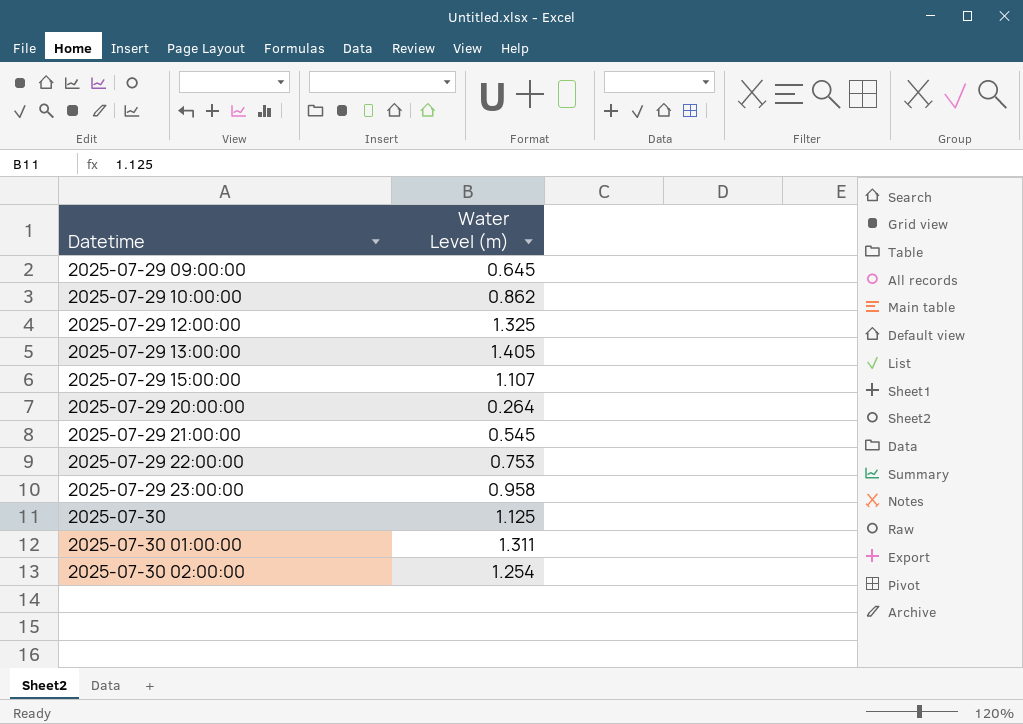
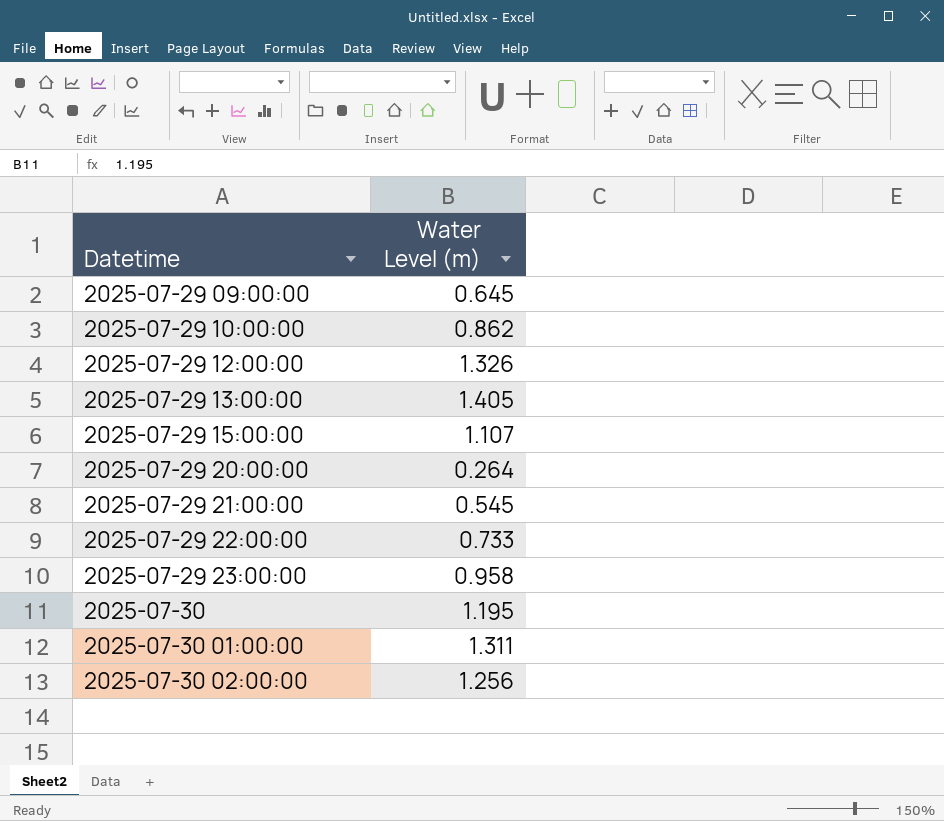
2025-07-29 12:00:00 | Water Level (m): 1.325 -> 1.326
2025-07-29 22:00:00 | Water Level (m): 0.753 -> 0.733
2025-07-30 | Water Level (m): 1.125 -> 1.195
2025-07-30 02:00:00 | Water Level (m): 1.254 -> 1.256

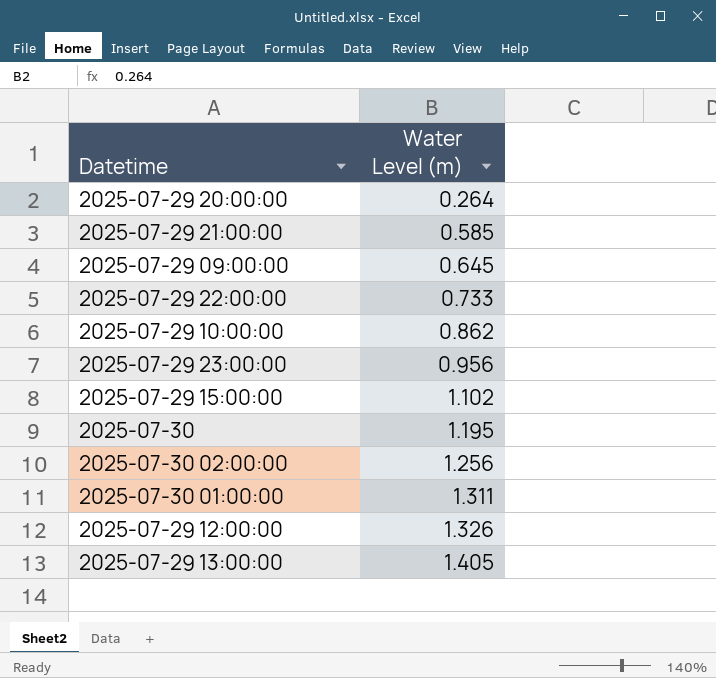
row order: Datetime ascending -> Water Level (m) ascending
2025-07-29 21:00:00 | Water Level (m): 0.545 -> 0.585
2025-07-29 23:00:00 | Water Level (m): 0.958 -> 0.956
2025-07-29 15:00:00 | Water Level (m): 1.107 -> 1.102

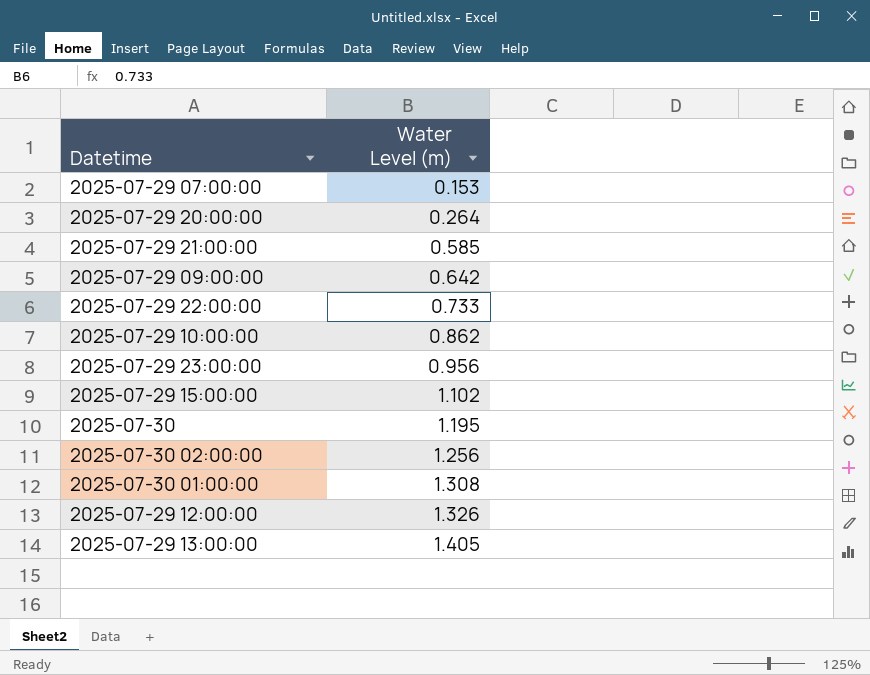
row 2025-07-29 07:00:00: none -> 0.153
2025-07-29 09:00:00 | Water Level (m): 0.645 -> 0.642
2025-07-30 01:00:00 | Water Level (m): 1.311 -> 1.308

